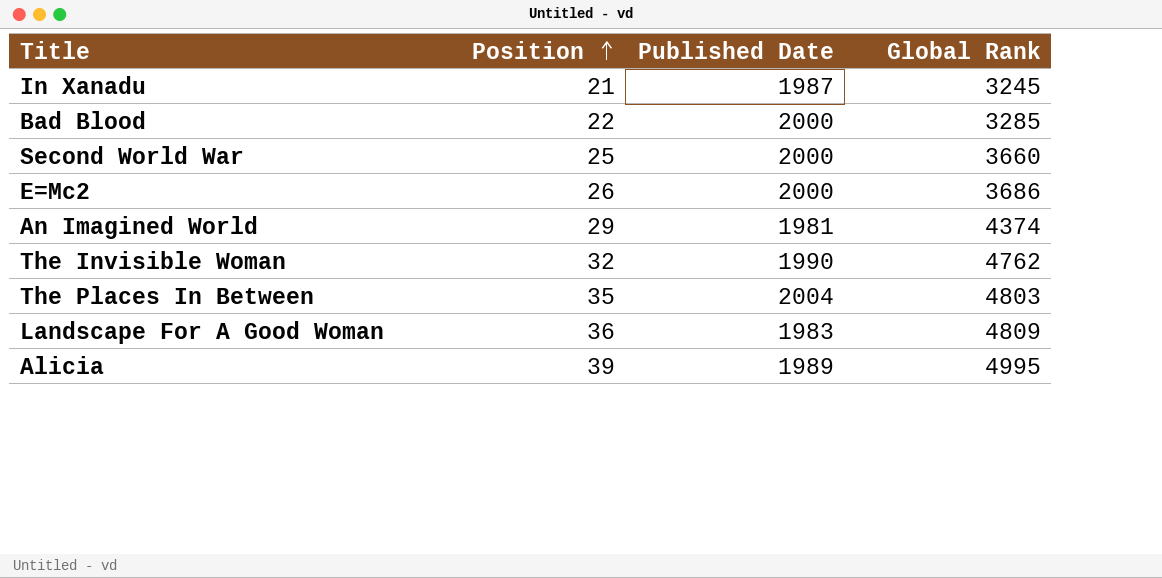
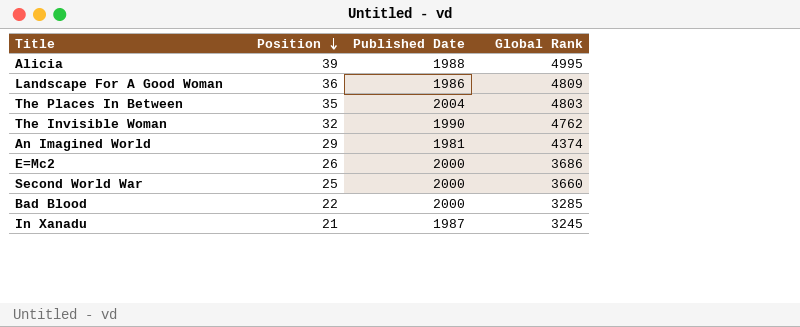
row order: Position ascending -> Position descending
Alicia | Published Date: 1989 -> 1988
Landscape For A Good Woman | Published Date: 1983 -> 1986

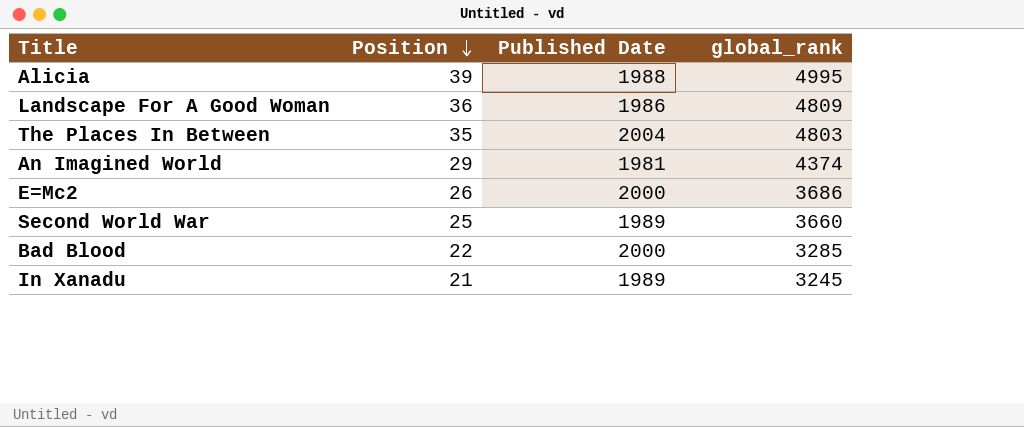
column name: Global Rank -> global_rank
row The Invisible Woman: 32 | 1990 | 4762 -> none
Second World War | Published Date: 2000 -> 1989
In Xanadu | Published Date: 1987 -> 1989

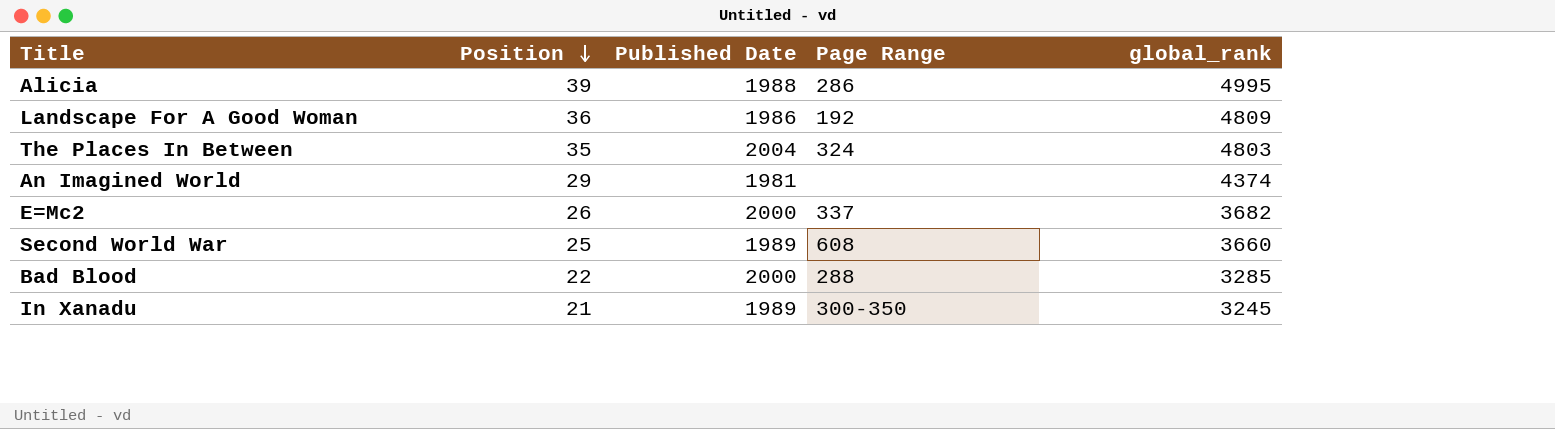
column Page Range | position: none -> 4
E=Mc2 | global_rank: 3686 -> 3682

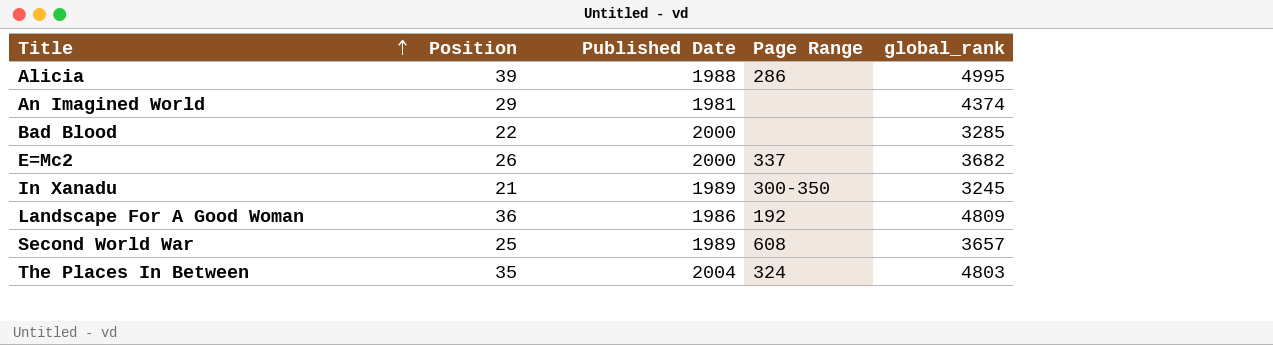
row order: Position descending -> Title ascending
Bad Blood | Page Range: 288 -> none
Second World War | global_rank: 3660 -> 3657

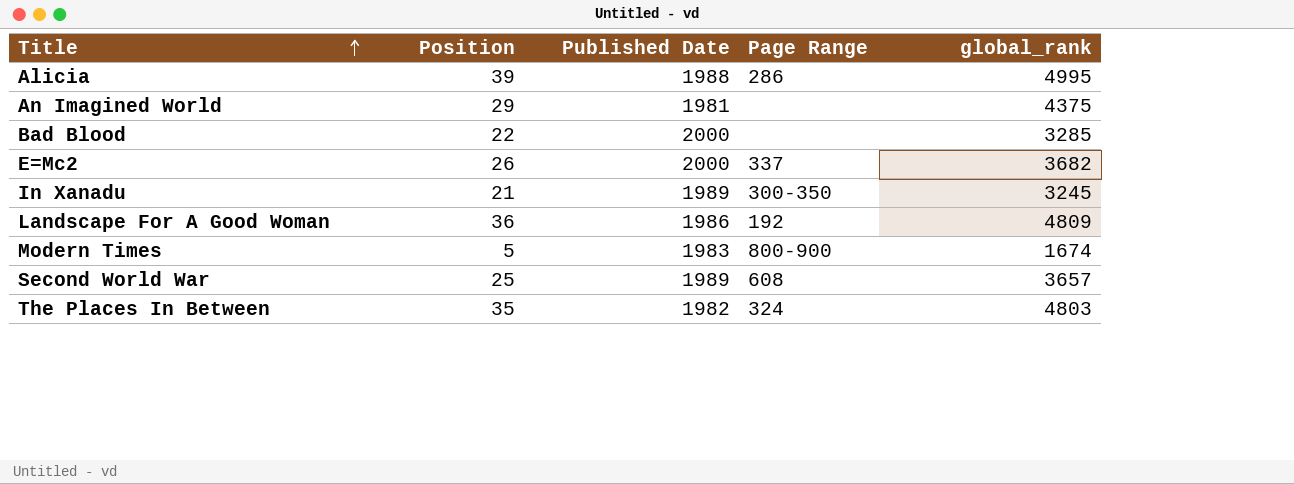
An Imagined World | global_rank: 4374 -> 4375
row Modern Times: none -> 5 | 1983 | 800-900 | 1674
The Places In Between | Published Date: 2004 -> 1982

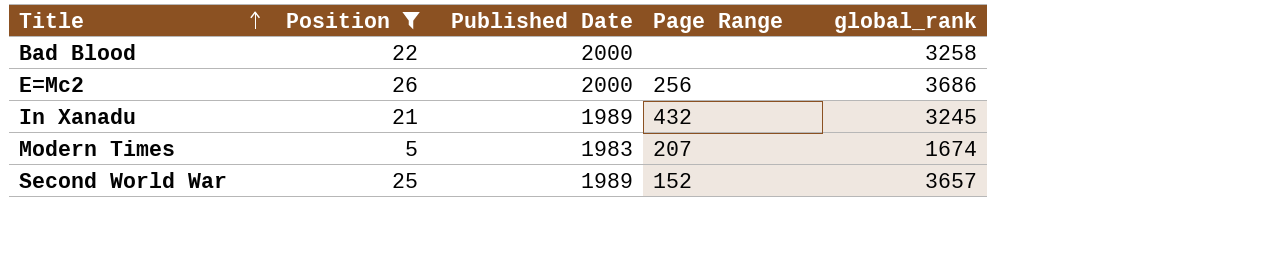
filter: none -> Position <= 26
Bad Blood | global_rank: 3285 -> 3258
E=Mc2 | Page Range: 337 -> 256
E=Mc2 | global_rank: 3682 -> 3686
In Xanadu | Page Range: 300-350 -> 432
Modern Times | Page Range: 800-900 -> 207
Second World War | Page Range: 608 -> 152

